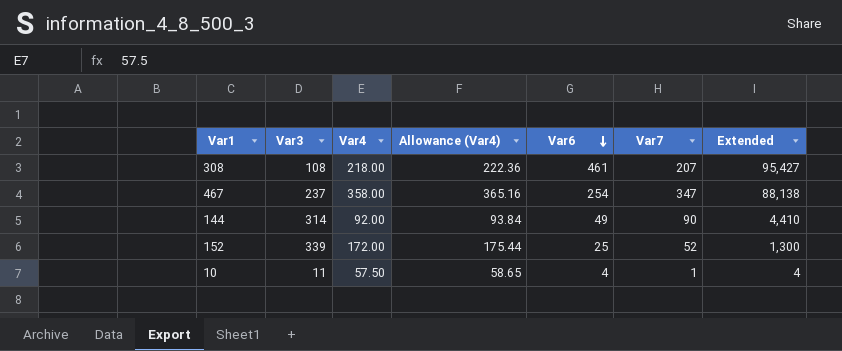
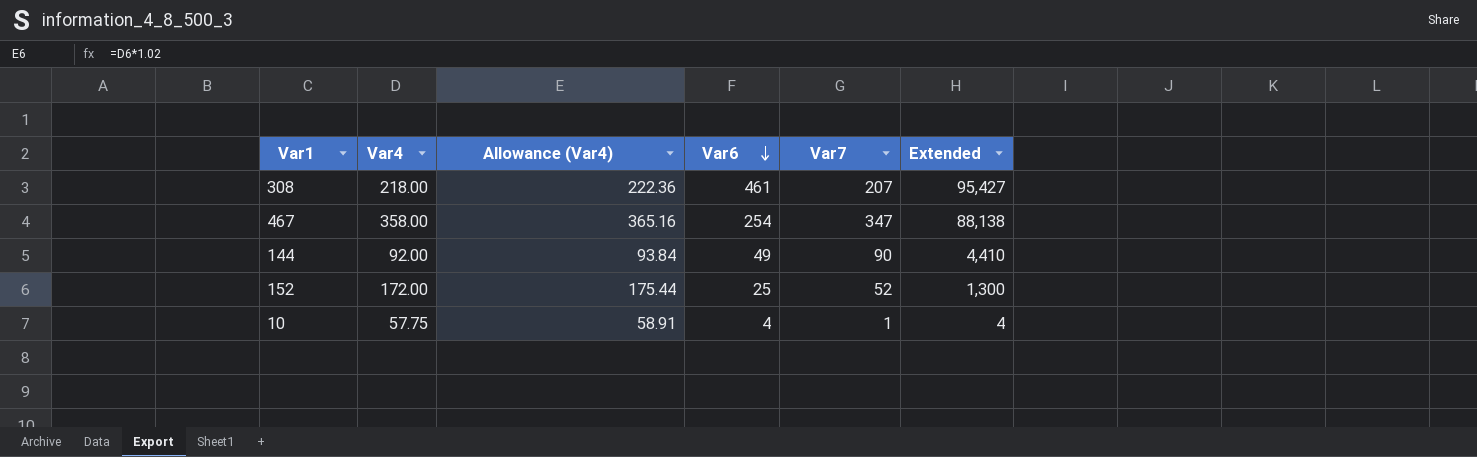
column Var3 | position: 2 -> none
10 | Var4: 57.50 -> 57.75
10 | Allowance (Var4): 58.65 -> 58.91

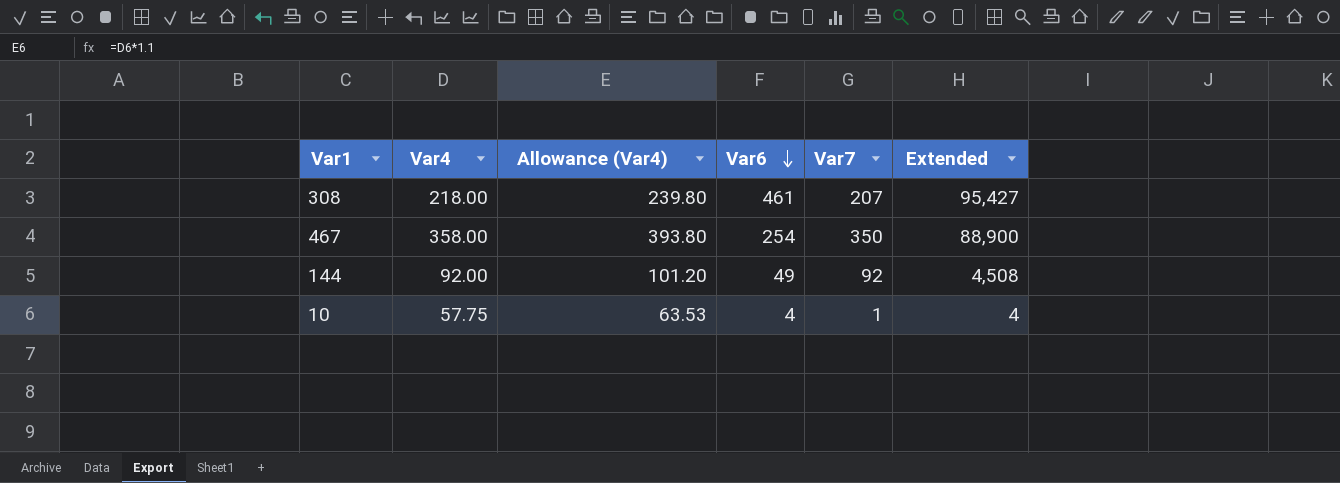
column Allowance (Var4) | formula: [Var4] * 1.02 -> [Var4] * 1.1
row 152: 172.00 | 175.44 | 25 | 52 | 1,300 -> none
467 | Var7: 347 -> 350
467 | Extended: 88,138 -> 88,900
144 | Var7: 90 -> 92
144 | Extended: 4,410 -> 4,508

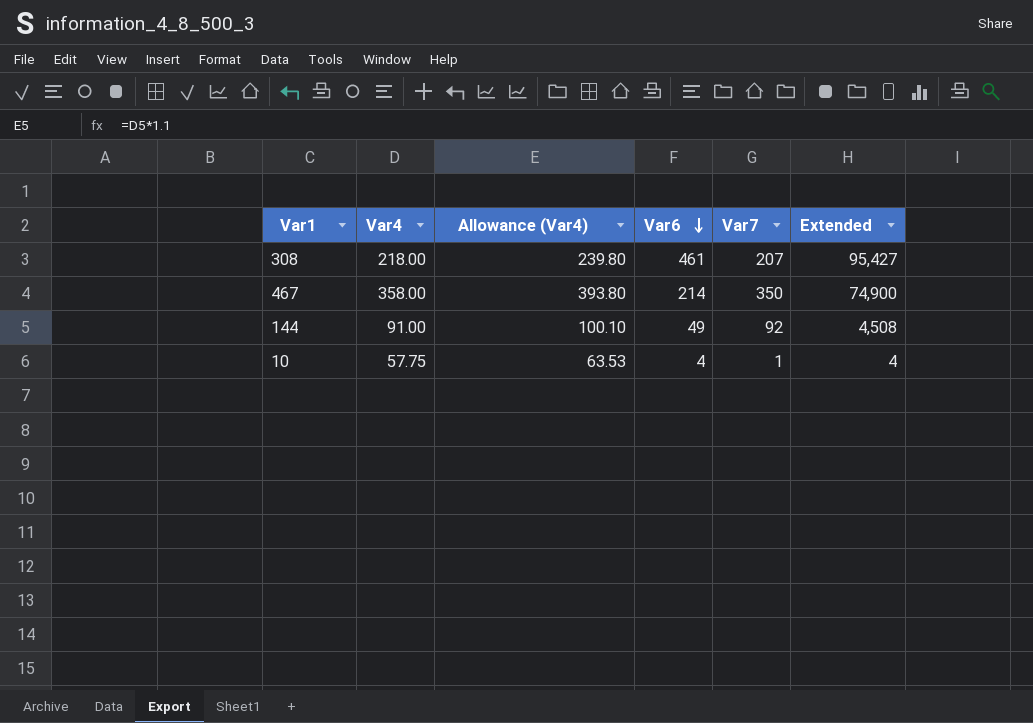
467 | Var6: 254 -> 214
467 | Extended: 88,900 -> 74,900
144 | Var4: 92.00 -> 91.00
144 | Allowance (Var4): 101.20 -> 100.10

